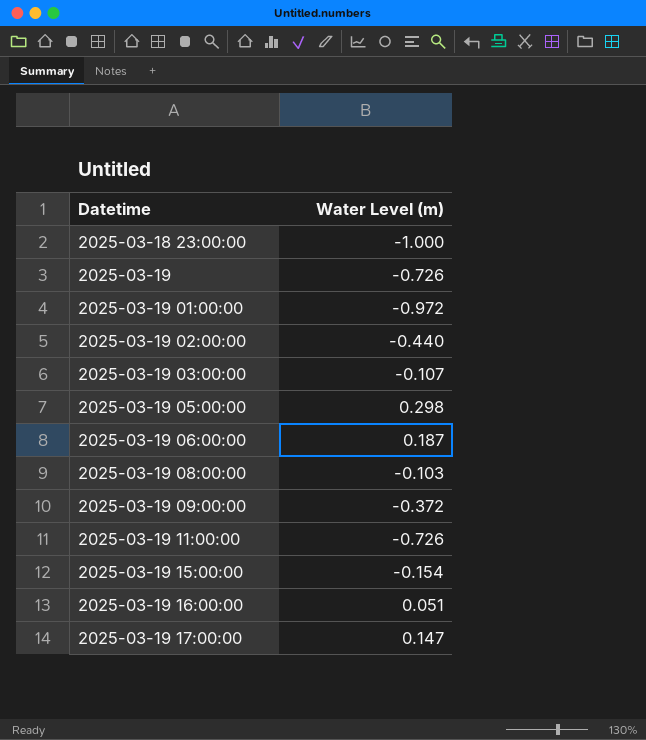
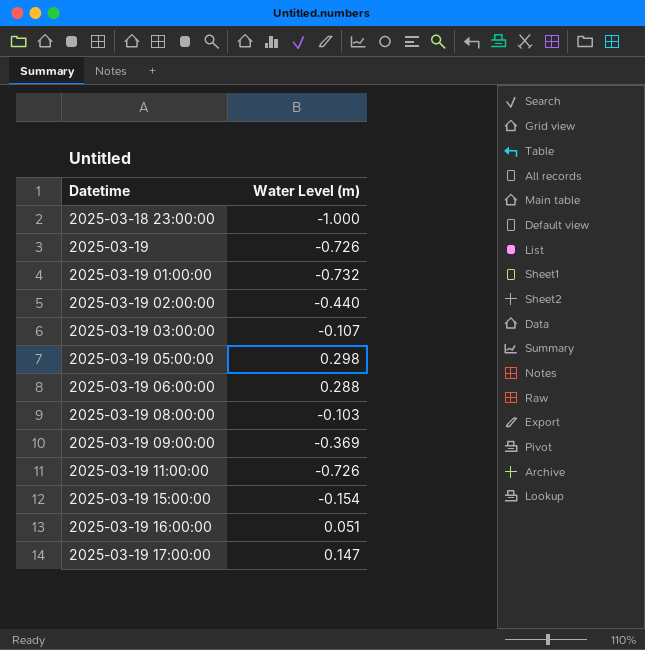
2025-03-19 01:00:00 | Water Level (m): -0.972 -> -0.732
2025-03-19 06:00:00 | Water Level (m): 0.187 -> 0.288
2025-03-19 09:00:00 | Water Level (m): -0.372 -> -0.369

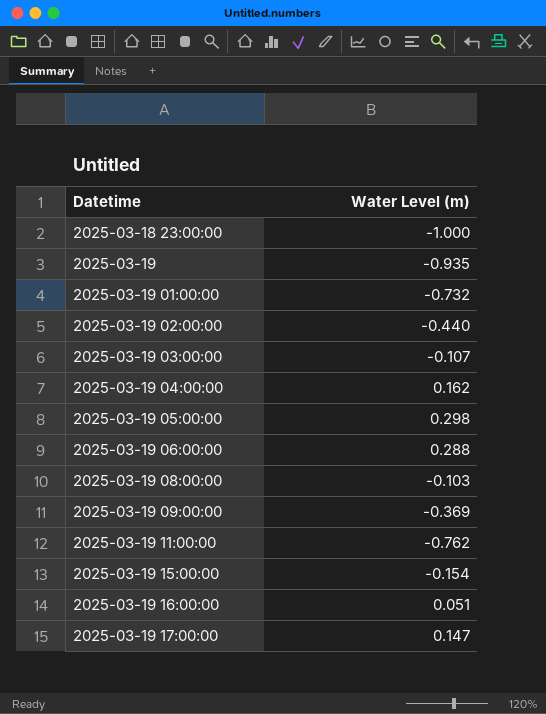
2025-03-19 | Water Level (m): -0.726 -> -0.935
row 2025-03-19 04:00:00: none -> 0.162
2025-03-19 11:00:00 | Water Level (m): -0.726 -> -0.762

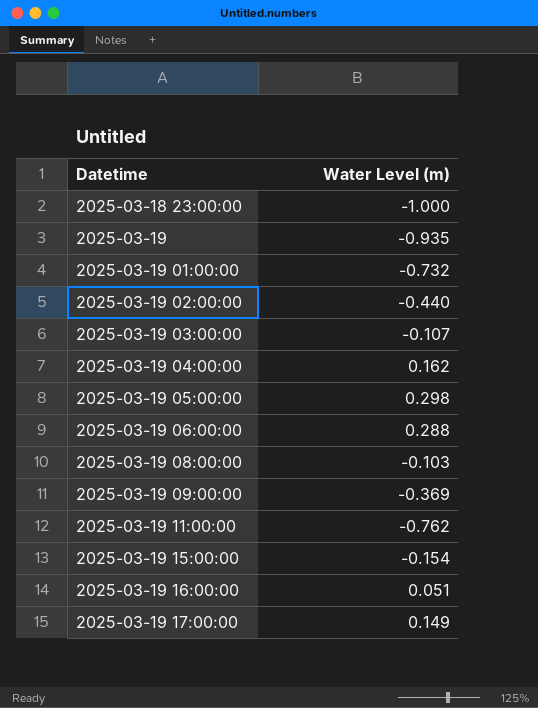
2025-03-19 17:00:00 | Water Level (m): 0.147 -> 0.149

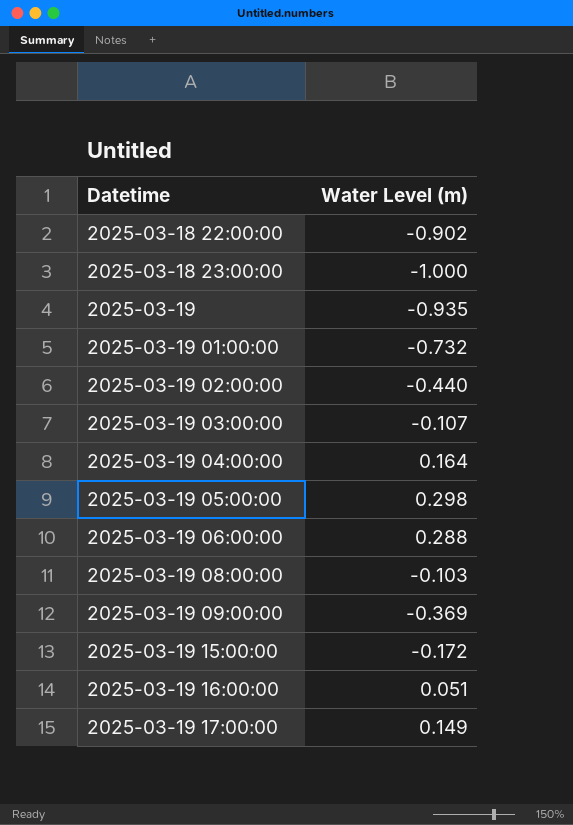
row 2025-03-19 11:00:00: -0.762 -> none
row 2025-03-18 22:00:00: none -> -0.902
2025-03-19 04:00:00 | Water Level (m): 0.162 -> 0.164
2025-03-19 15:00:00 | Water Level (m): -0.154 -> -0.172

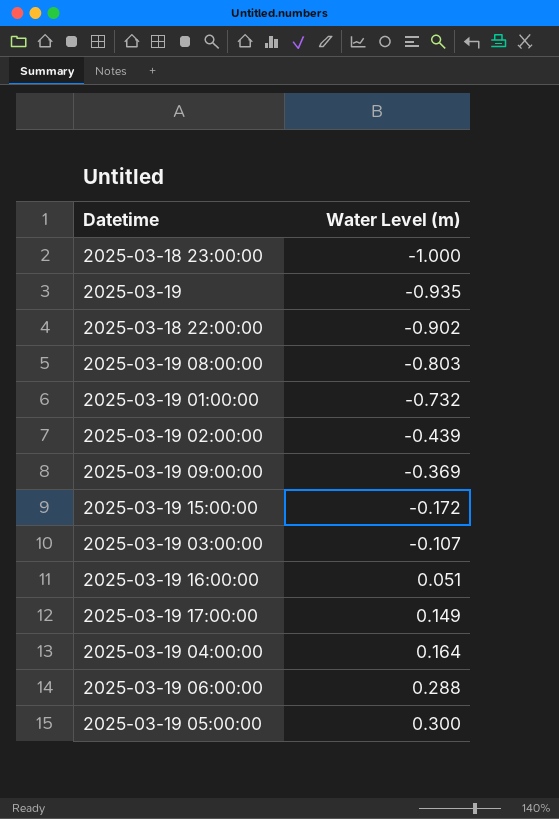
row order: Datetime ascending -> Water Level (m) ascending
2025-03-19 08:00:00 | Water Level (m): -0.103 -> -0.803
2025-03-19 02:00:00 | Water Level (m): -0.440 -> -0.439
2025-03-19 05:00:00 | Water Level (m): 0.298 -> 0.300

